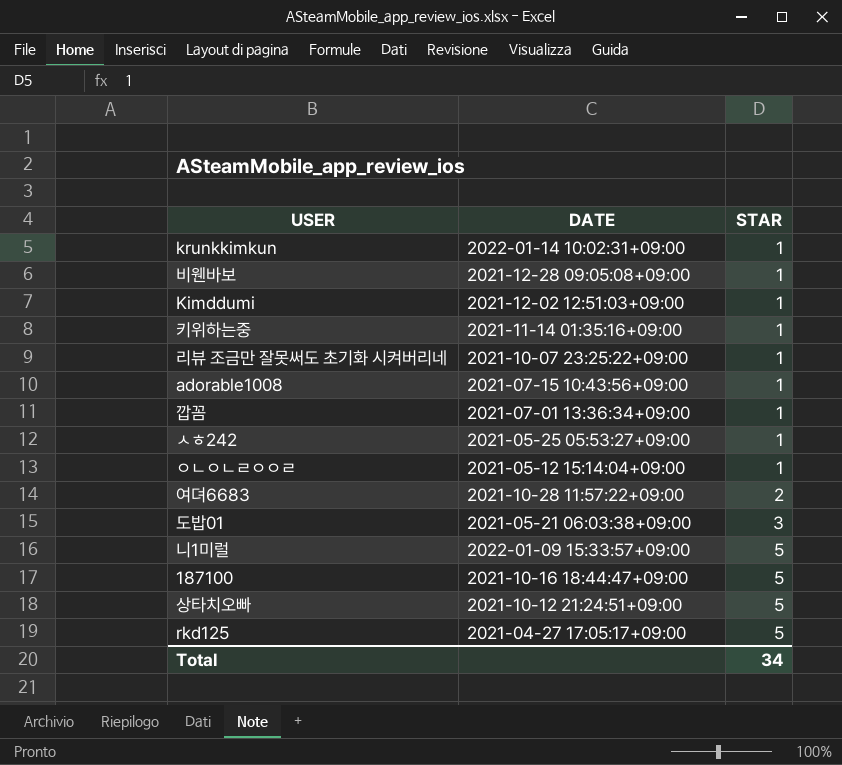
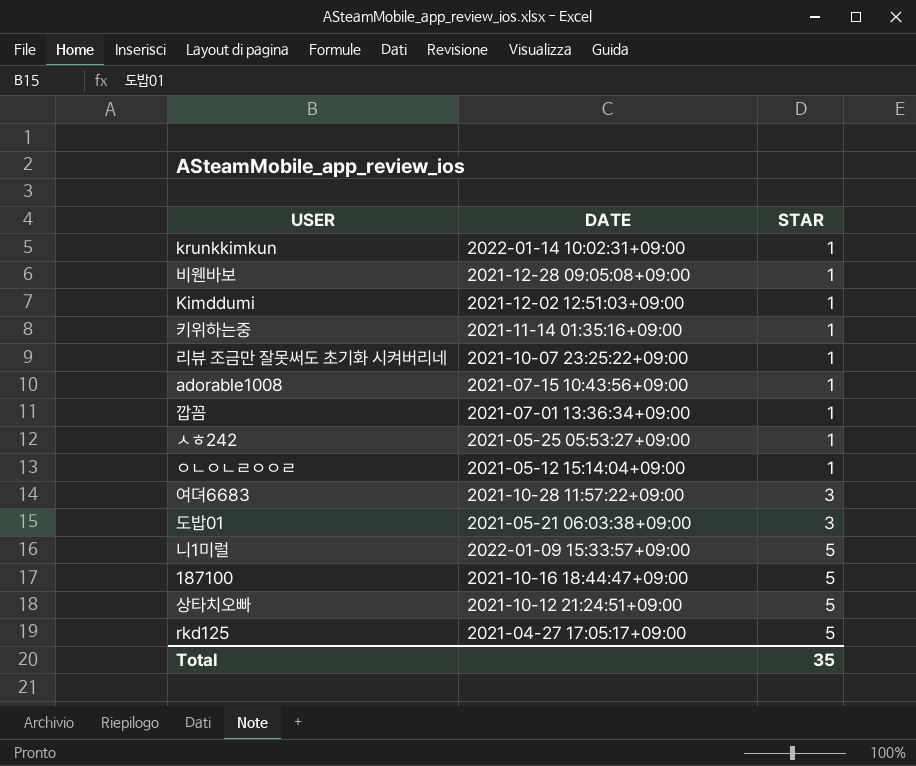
여뎌6683 | STAR: 2 -> 3
Total | STAR: 34 -> 35

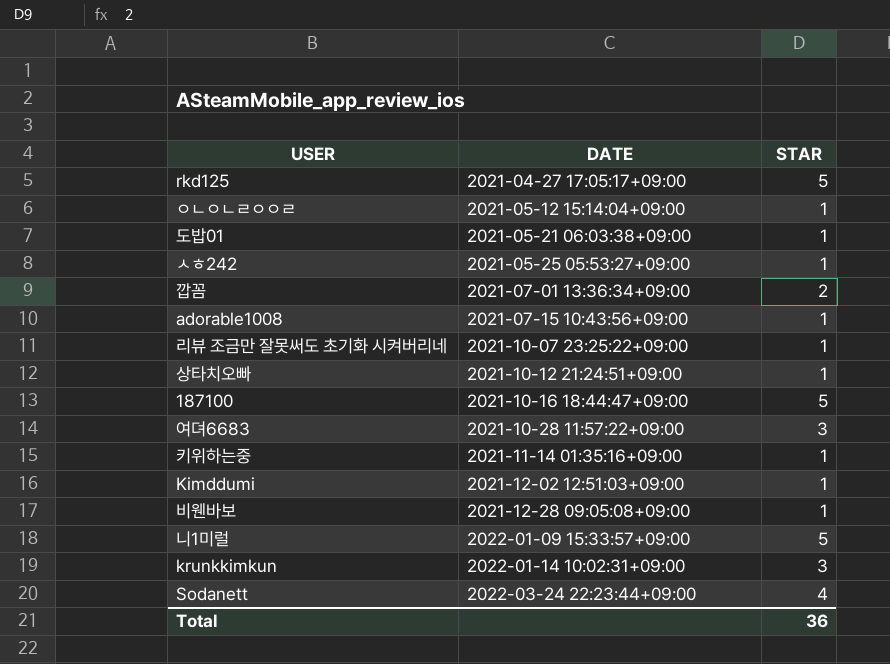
row order: STAR ascending -> DATE ascending
도밥01 | STAR: 3 -> 1
깝꼼 | STAR: 1 -> 2
상타치오빠 | STAR: 5 -> 1
krunkkimkun | STAR: 1 -> 3
row Sodanett: none -> 2022-03-24 22:23:44+09:00 | 4
Total | STAR: 35 -> 36

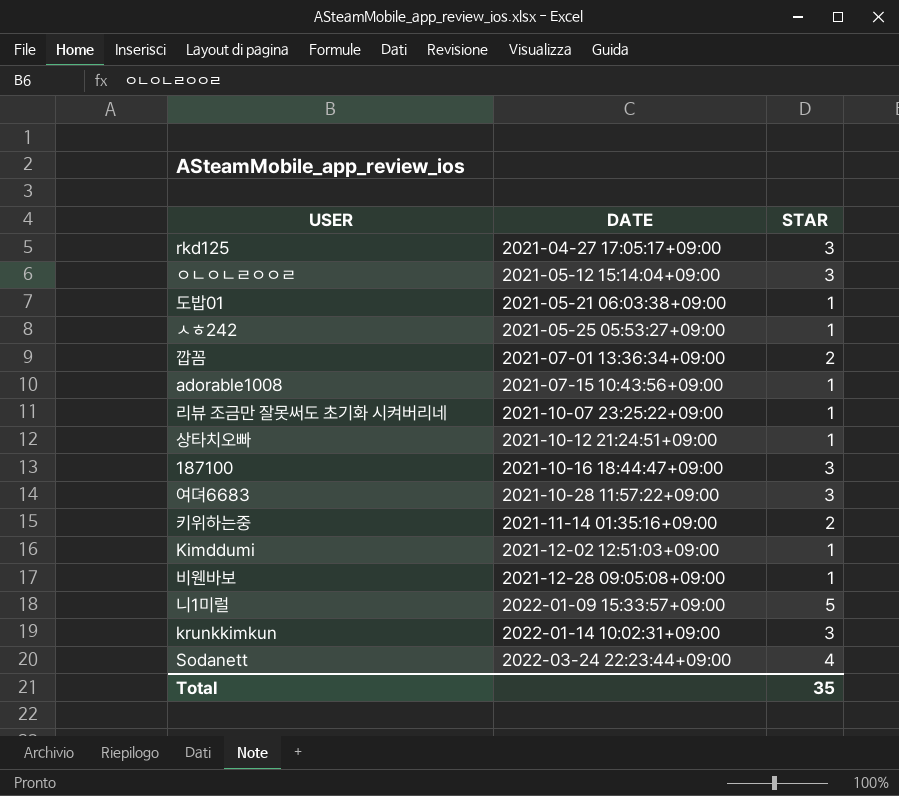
rkd125 | STAR: 5 -> 3
ㅇㄴㅇㄴㄹㅇㅇㄹ | STAR: 1 -> 3
187100 | STAR: 5 -> 3
키위하는중 | STAR: 1 -> 2
Total | STAR: 36 -> 35

